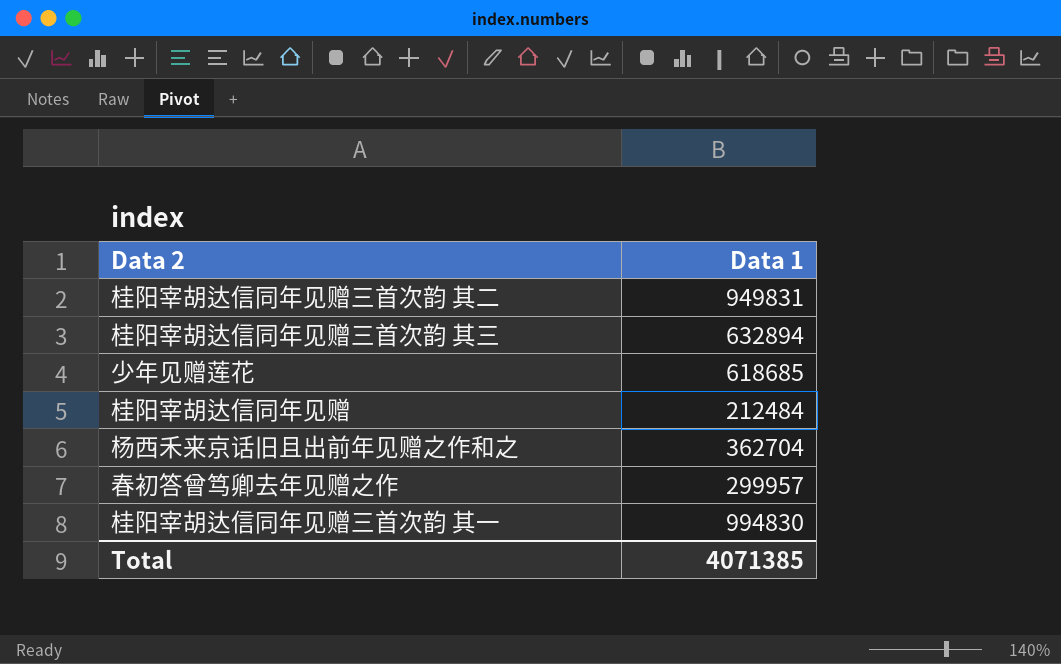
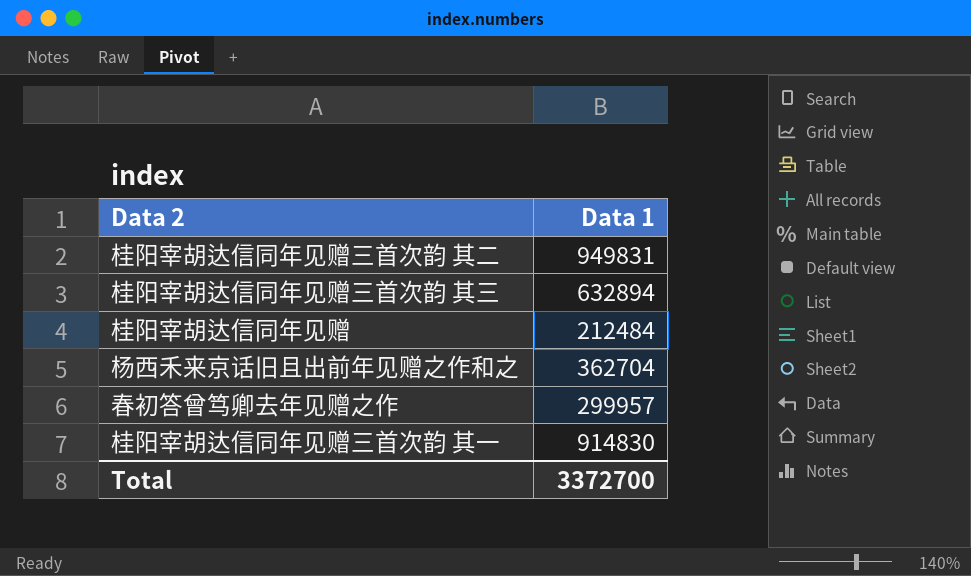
row 少年见赠莲花: 618685 -> none
桂阳宰胡达信同年见赠三首次韵 其一 | Data 1: 994830 -> 914830
Total | Data 1: 4071385 -> 3372700

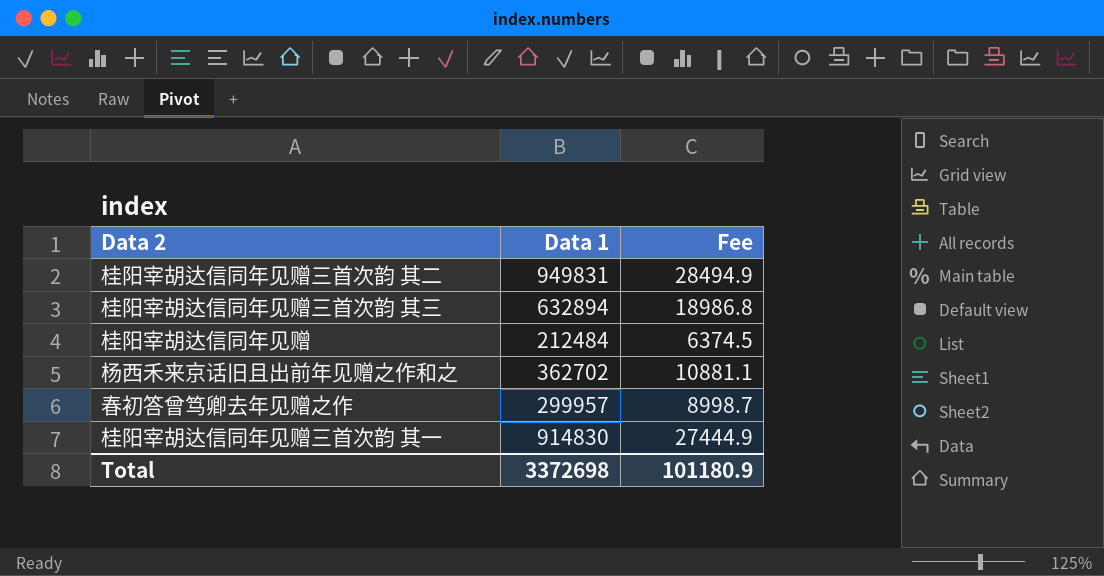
column Fee | formula: none -> [Data 1] * 0.03
杨西禾来京话旧且出前年见赠之作和之 | Data 1: 362704 -> 362702
Total | Data 1: 3372700 -> 3372698

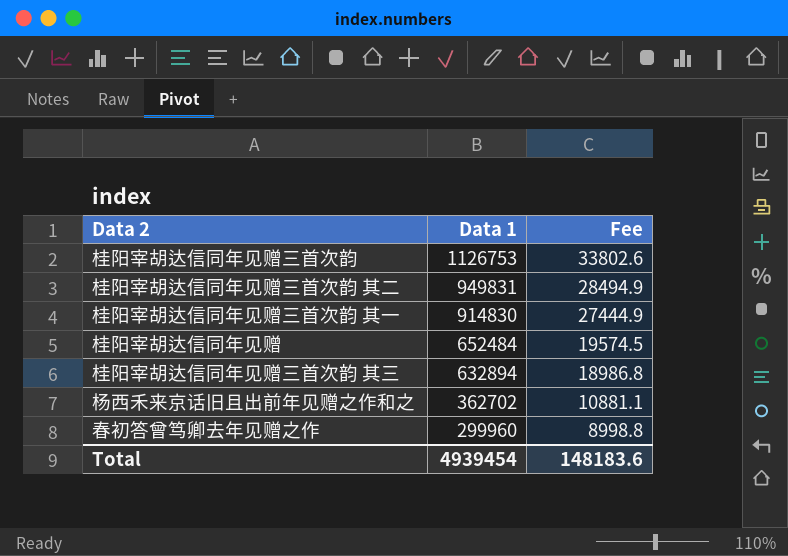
row order: none -> Data 1 descending
row 桂阳宰胡达信同年见赠三首次韵: none -> 1126753 | 33802.6
桂阳宰胡达信同年见赠 | Data 1: 212484 -> 652484
桂阳宰胡达信同年见赠 | Fee: 6374.5 -> 19574.5
春初答曾笃卿去年见赠之作 | Data 1: 299957 -> 299960
春初答曾笃卿去年见赠之作 | Fee: 8998.7 -> 8998.8
Total | Data 1: 3372698 -> 4939454
Total | Fee: 101180.9 -> 148183.6

